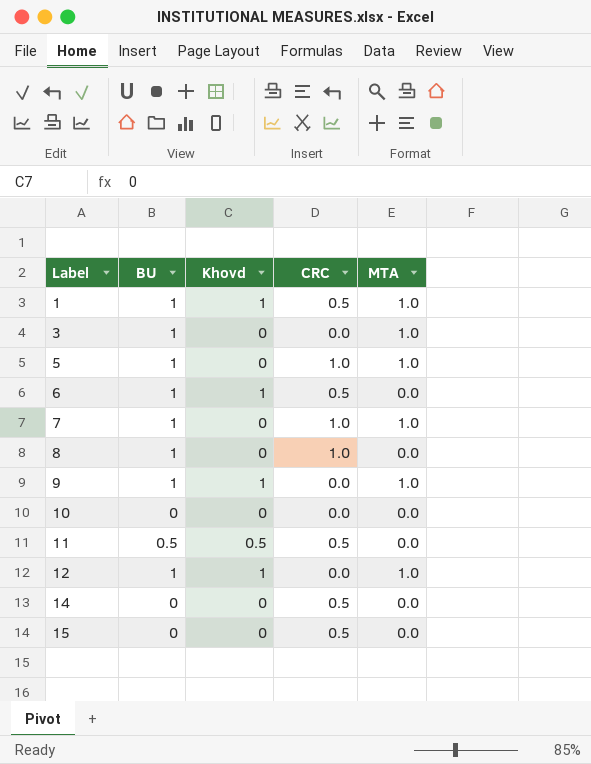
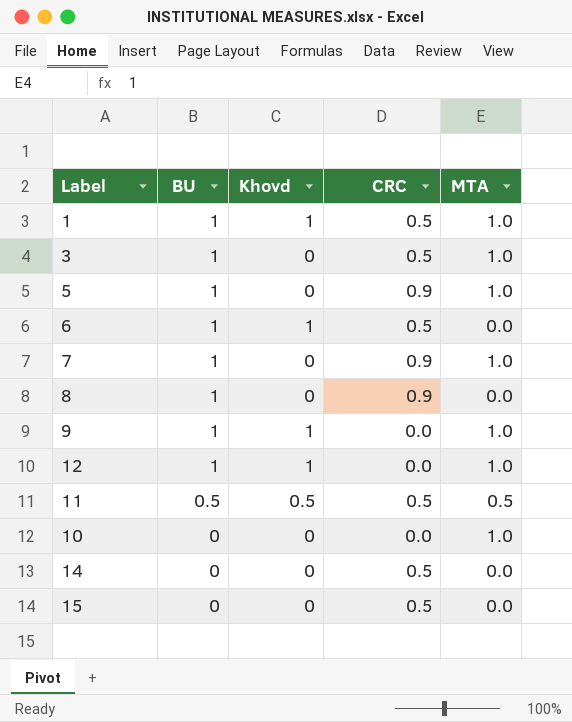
row order: Label ascending -> BU descending
3 | CRC: 0.0 -> 0.5
5 | CRC: 1.0 -> 0.9
7 | CRC: 1.0 -> 0.9
8 | CRC: 1.0 -> 0.9
11 | MTA: 0.0 -> 0.5
10 | MTA: 0.0 -> 1.0

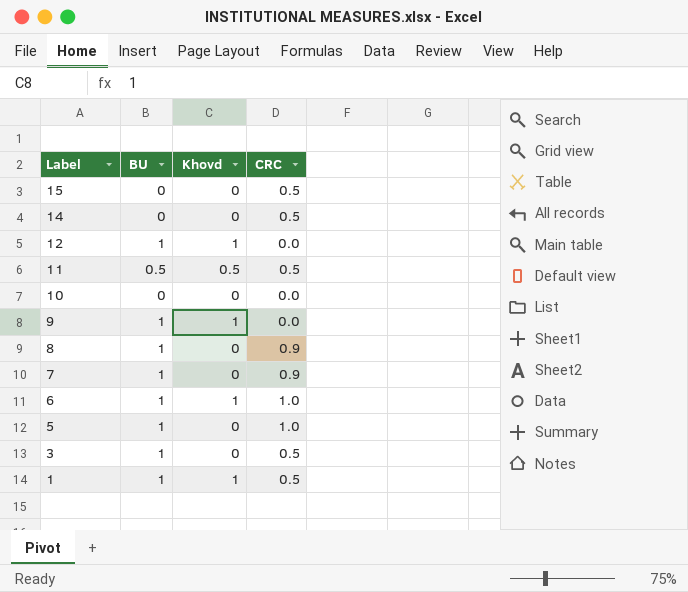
row order: BU descending -> Label descending
column MTA | position: 5 -> none
6 | CRC: 0.5 -> 1.0
5 | CRC: 0.9 -> 1.0

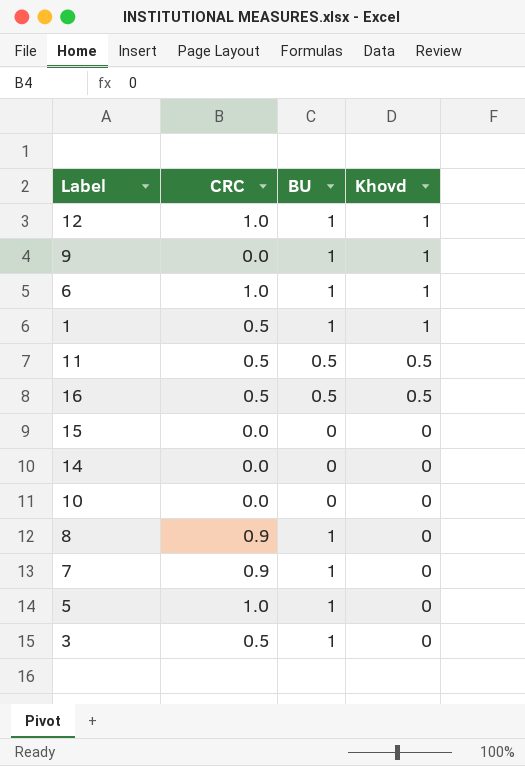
row order: Label descending -> Khovd descending
column CRC | position: 4 -> 2
12 | CRC: 0.0 -> 1.0
row 16: none -> 0.5 | 0.5 | 0.5
15 | CRC: 0.5 -> 0.0
14 | CRC: 0.5 -> 0.0

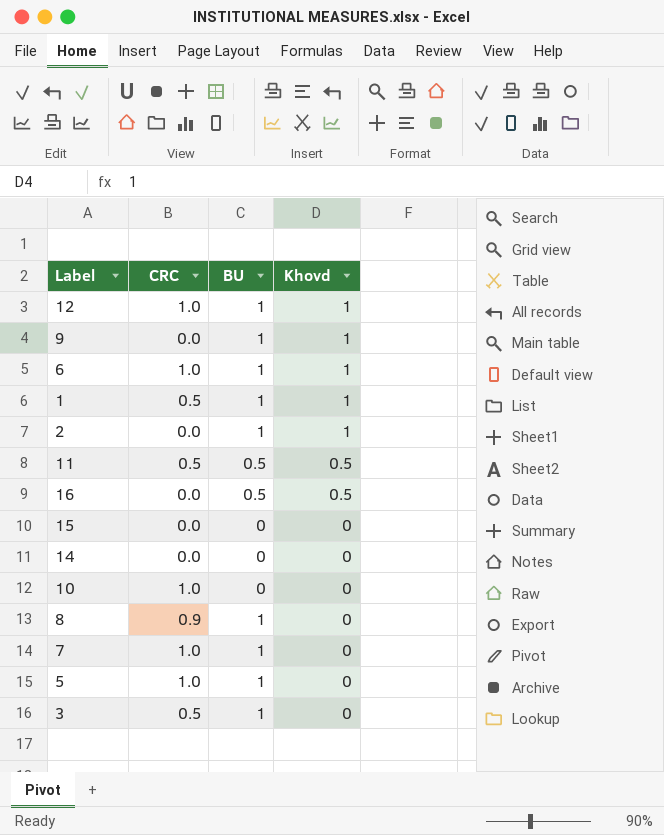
row 2: none -> 0.0 | 1 | 1
16 | CRC: 0.5 -> 0.0
10 | CRC: 0.0 -> 1.0
7 | CRC: 0.9 -> 1.0

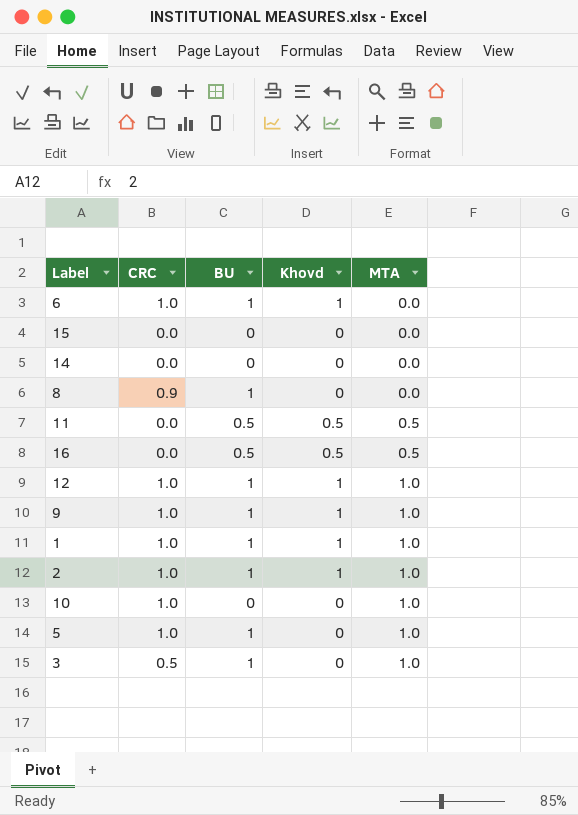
row order: Khovd descending -> MTA ascending
column MTA | position: none -> 5
row 7: 1.0 | 1 | 0 -> none
11 | CRC: 0.5 -> 0.0
9 | CRC: 0.0 -> 1.0
1 | CRC: 0.5 -> 1.0
2 | CRC: 0.0 -> 1.0

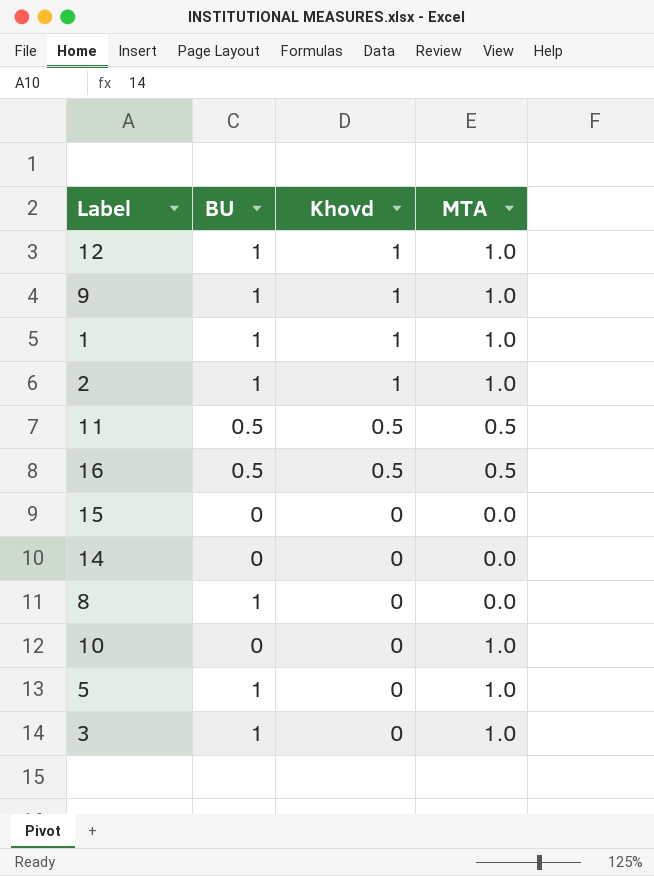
row order: MTA ascending -> Khovd descending
column CRC | position: 2 -> none
row 6: 1.0 | 1 | 1 | 0.0 -> none

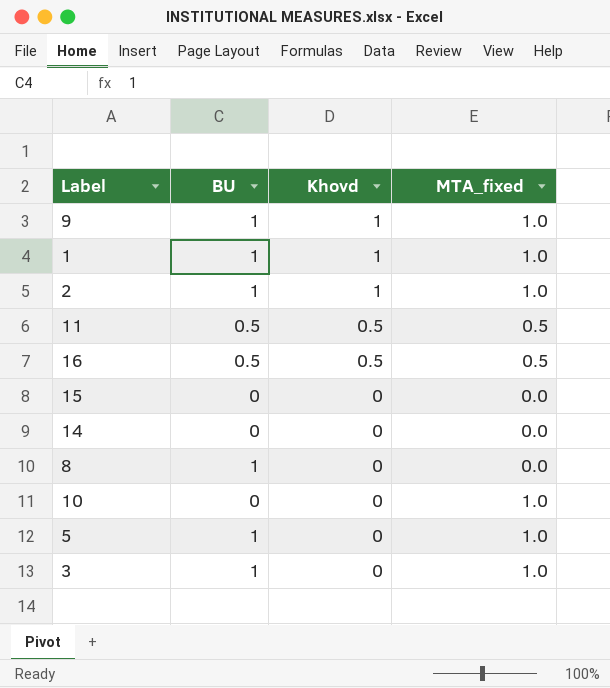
column name: MTA -> MTA_fixed
row 12: 1 | 1 | 1.0 -> none

